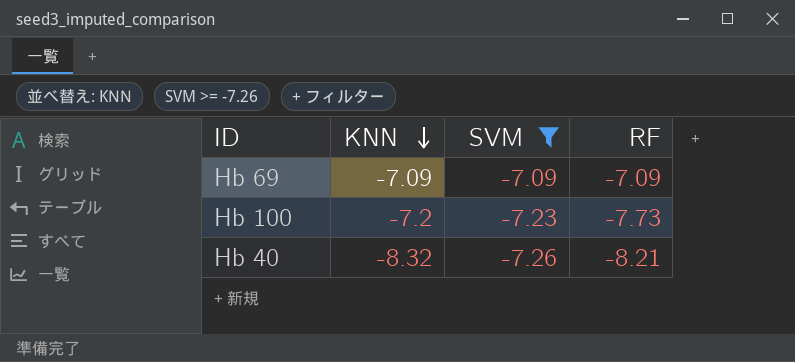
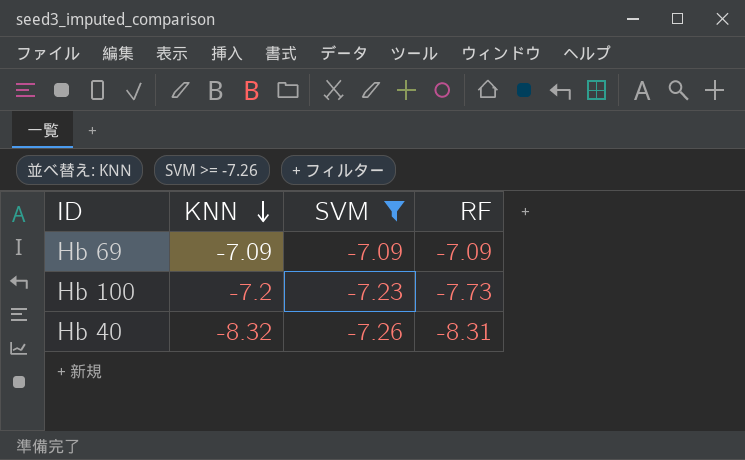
Hb 40 | RF: -8.21 -> -8.31

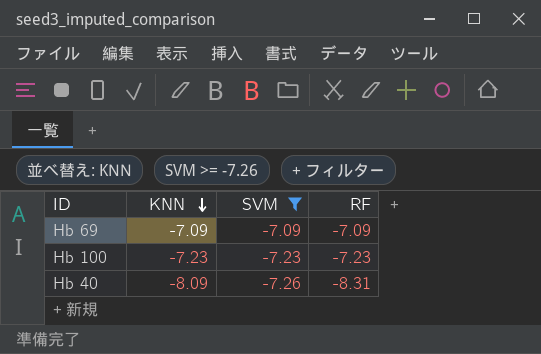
Hb 100 | KNN: -7.2 -> -7.23
Hb 100 | RF: -7.73 -> -7.23
Hb 40 | KNN: -8.32 -> -8.09

